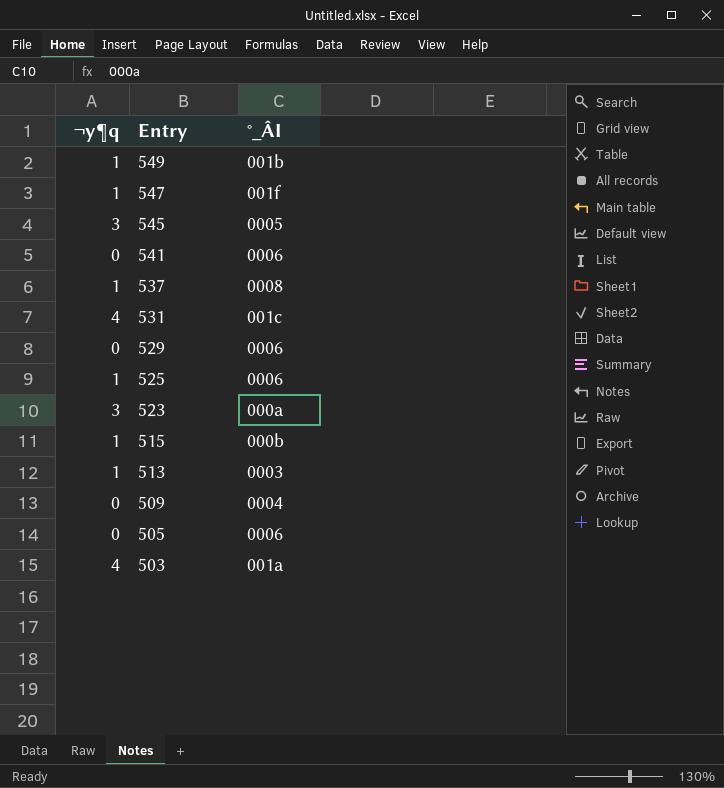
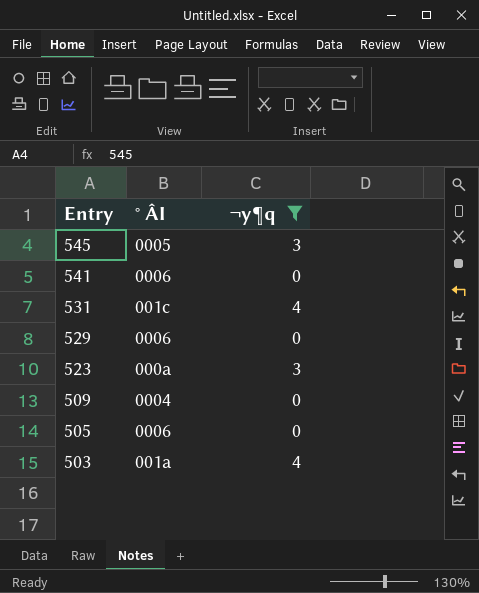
filter: none -> ¬y¶q != 1
column name: °_ÂI -> ° ÂI
column ¬y¶q | position: 1 -> 3

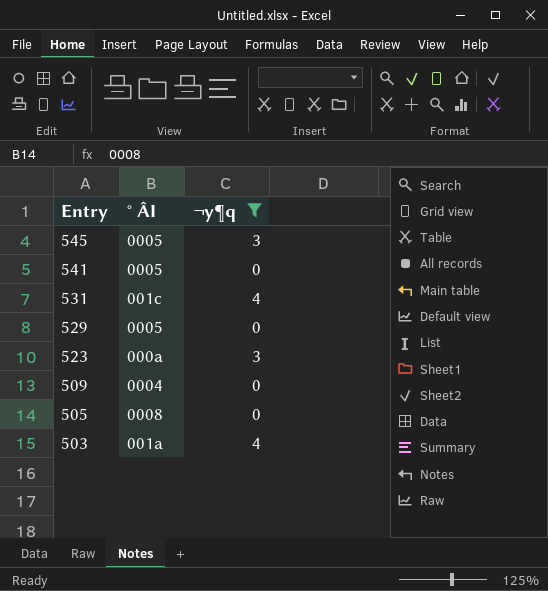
541 | ° ÂI: 0006 -> 0005
529 | ° ÂI: 0006 -> 0005
505 | ° ÂI: 0006 -> 0008

